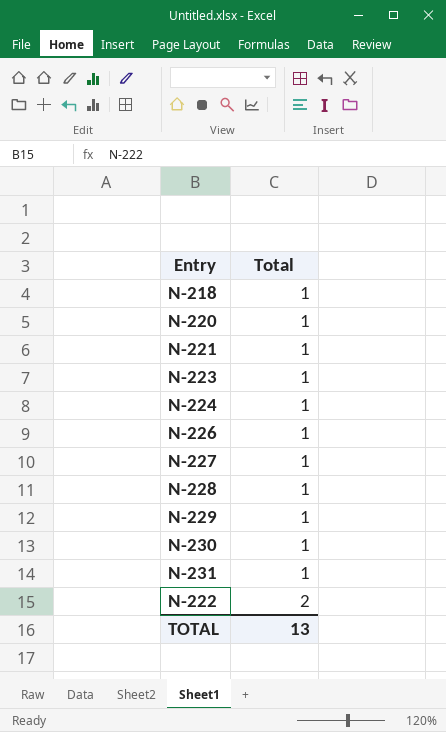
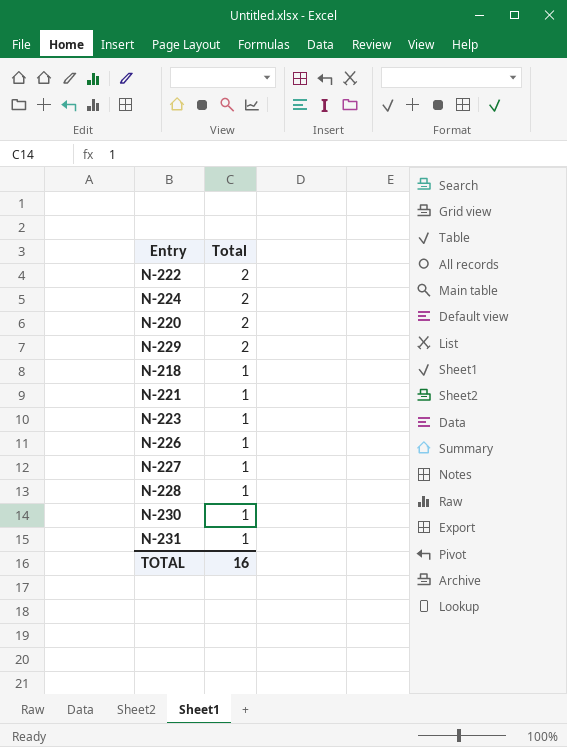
row order: Total ascending -> Total descending
N-224 | Total: 1 -> 2
N-220 | Total: 1 -> 2
N-229 | Total: 1 -> 2
TOTAL | Total: 13 -> 16

